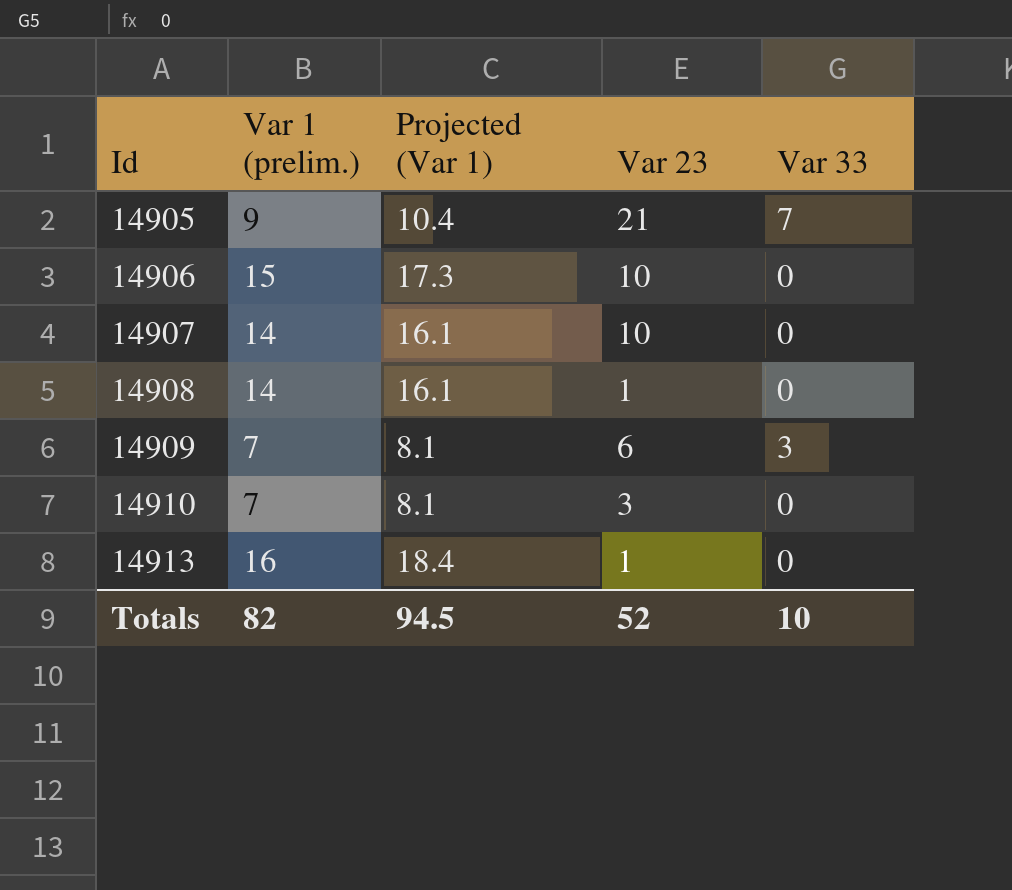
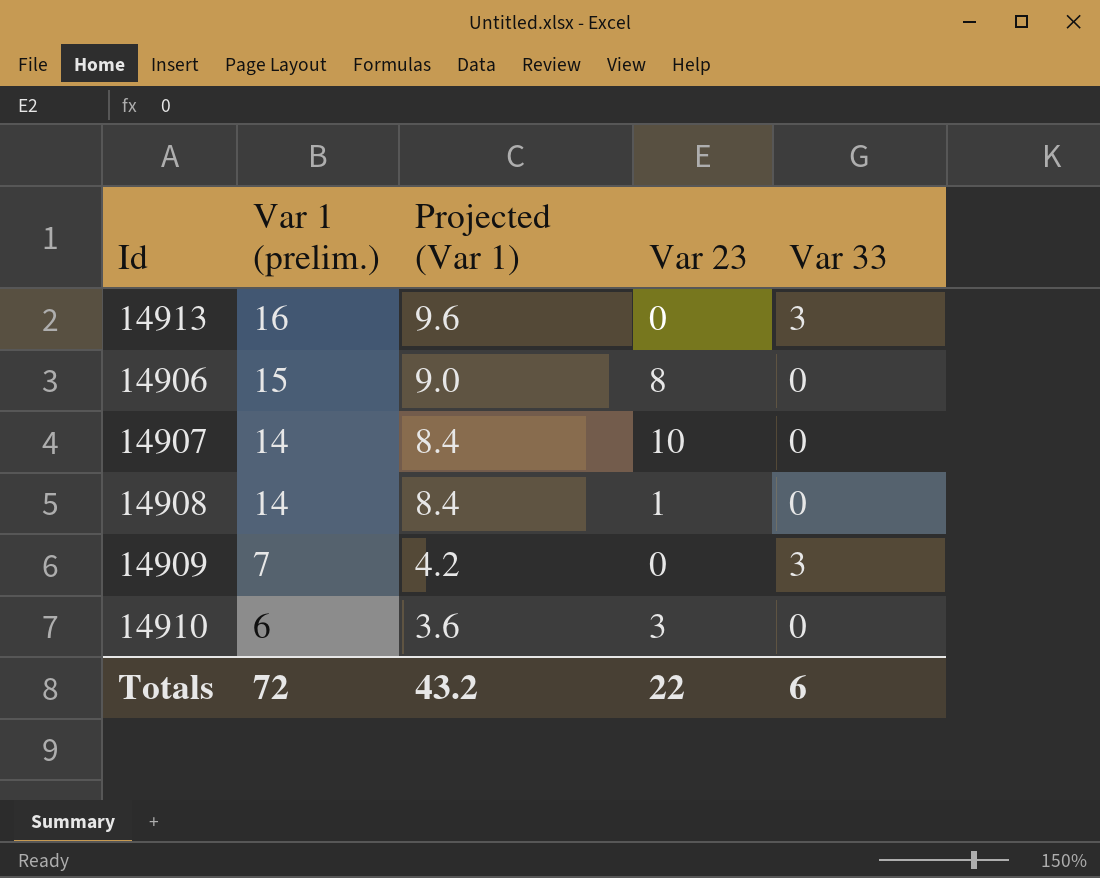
row order: Id ascending -> Var 1 (prelim.) descending
column Projected (Var 1) | formula: [Var 1 (prelim.)] * 1.15 -> [Var 1 (prelim.)] * 0.6
row 14905: 9 | 10.4 | 21 | 7 -> none
14913 | Var 23: 1 -> 0
14913 | Var 33: 0 -> 3
14906 | Var 23: 10 -> 8
14909 | Var 23: 6 -> 0
14910 | Var 1 (prelim.): 7 -> 6
Totals | Var 1 (prelim.): 82 -> 72
Totals | Projected (Var 1): 94.5 -> 43.2
Totals | Var 23: 52 -> 22
Totals | Var 33: 10 -> 6

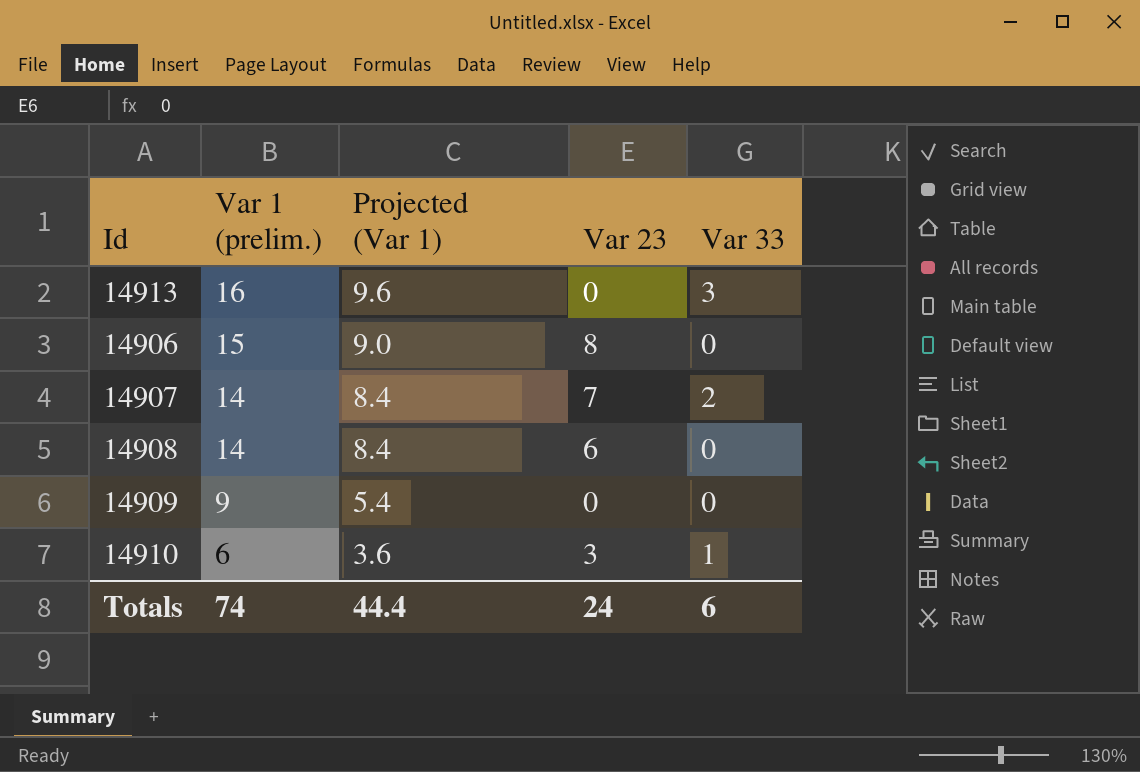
14907 | Var 23: 10 -> 7
14907 | Var 33: 0 -> 2
14908 | Var 23: 1 -> 6
14909 | Var 1 (prelim.): 7 -> 9
14909 | Projected (Var 1): 4.2 -> 5.4
14909 | Var 33: 3 -> 0
14910 | Var 33: 0 -> 1
Totals | Var 1 (prelim.): 72 -> 74
Totals | Projected (Var 1): 43.2 -> 44.4
Totals | Var 23: 22 -> 24

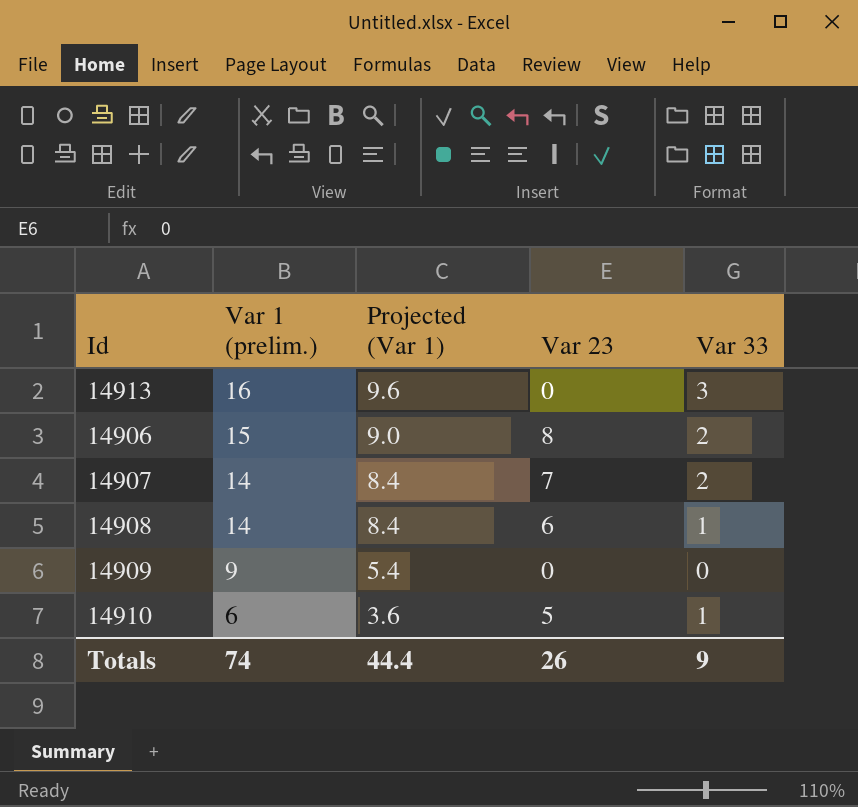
14906 | Var 33: 0 -> 2
14908 | Var 33: 0 -> 1
14910 | Var 23: 3 -> 5
Totals | Var 23: 24 -> 26
Totals | Var 33: 6 -> 9

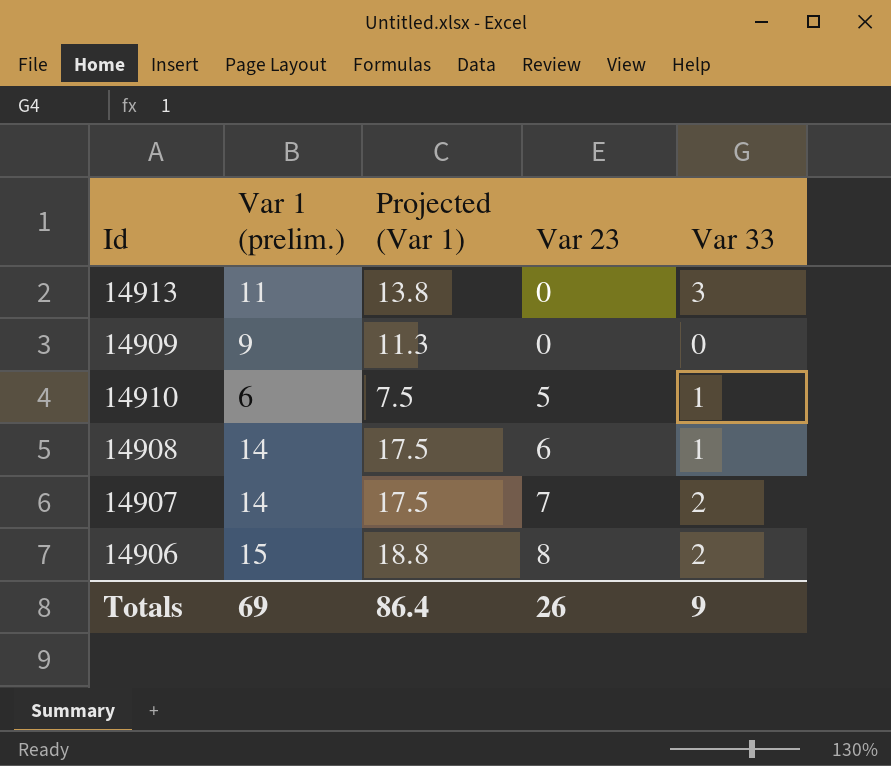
row order: Var 1 (prelim.) descending -> Var 23 ascending
column Projected (Var 1) | formula: [Var 1 (prelim.)] * 0.6 -> [Var 1 (prelim.)] * 1.25
14913 | Var 1 (prelim.): 16 -> 11
Totals | Var 1 (prelim.): 74 -> 69
Totals | Projected (Var 1): 44.4 -> 86.4

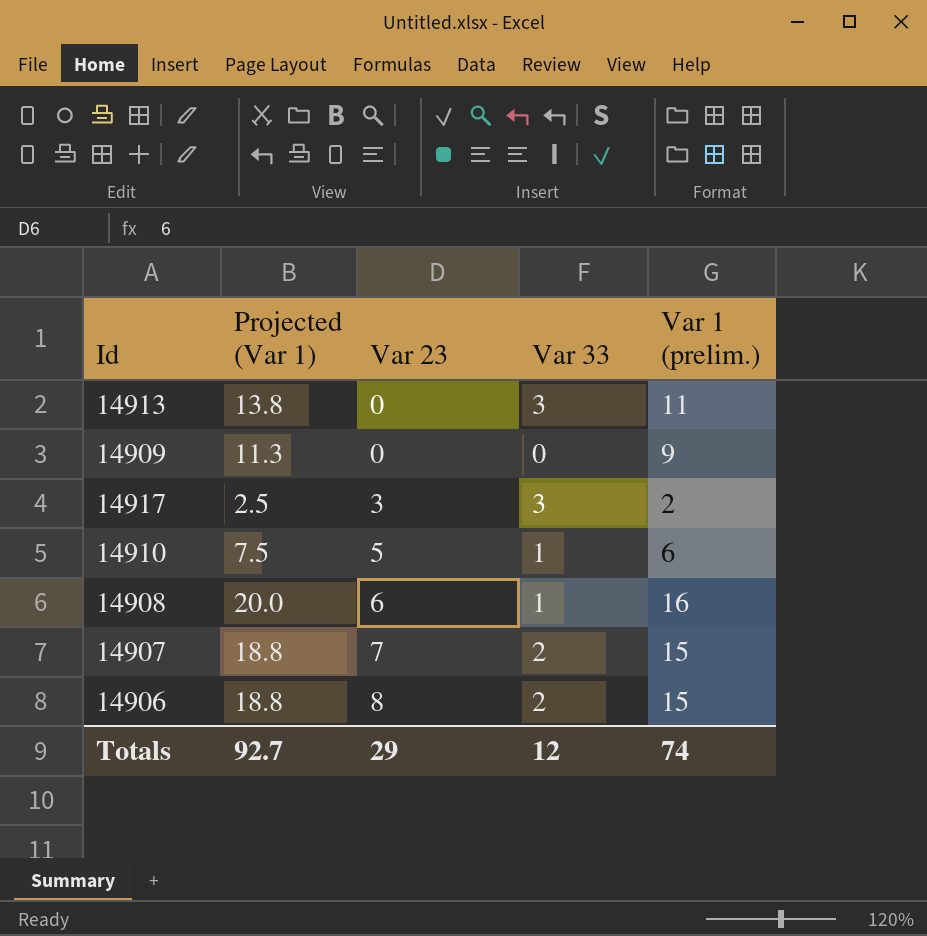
column Var 1 (prelim.) | position: 2 -> 5
row 14917: none -> 2.5 | 3 | 3 | 2
14908 | Projected (Var 1): 17.5 -> 20.0
14908 | Var 1 (prelim.): 14 -> 16
14907 | Projected (Var 1): 17.5 -> 18.8
14907 | Var 1 (prelim.): 14 -> 15
Totals | Projected (Var 1): 86.4 -> 92.7
Totals | Var 23: 26 -> 29
Totals | Var 33: 9 -> 12
Totals | Var 1 (prelim.): 69 -> 74

